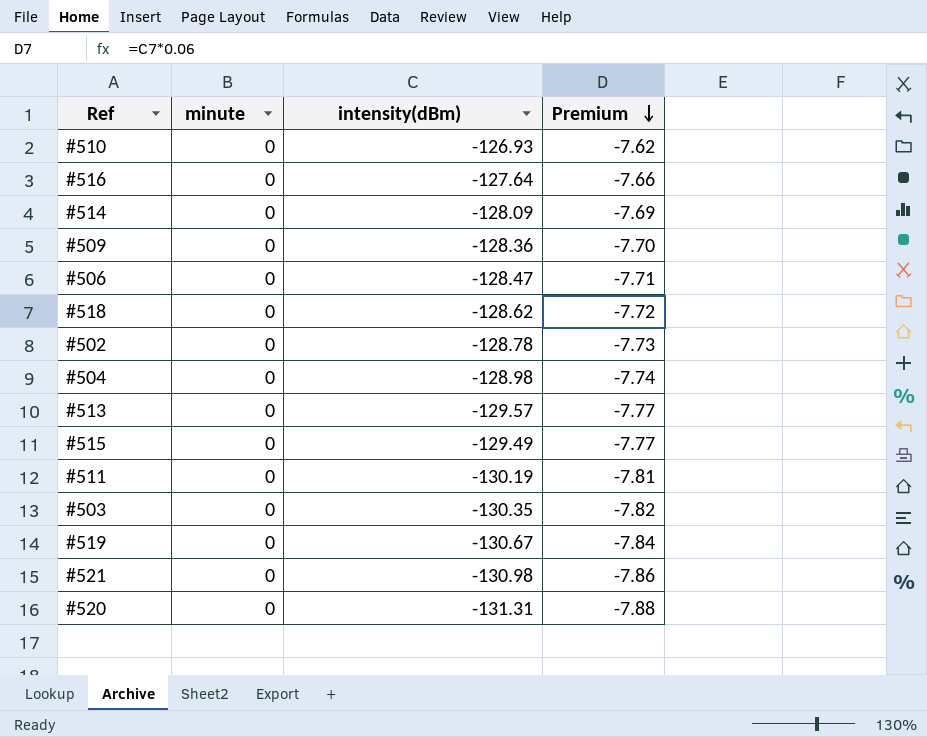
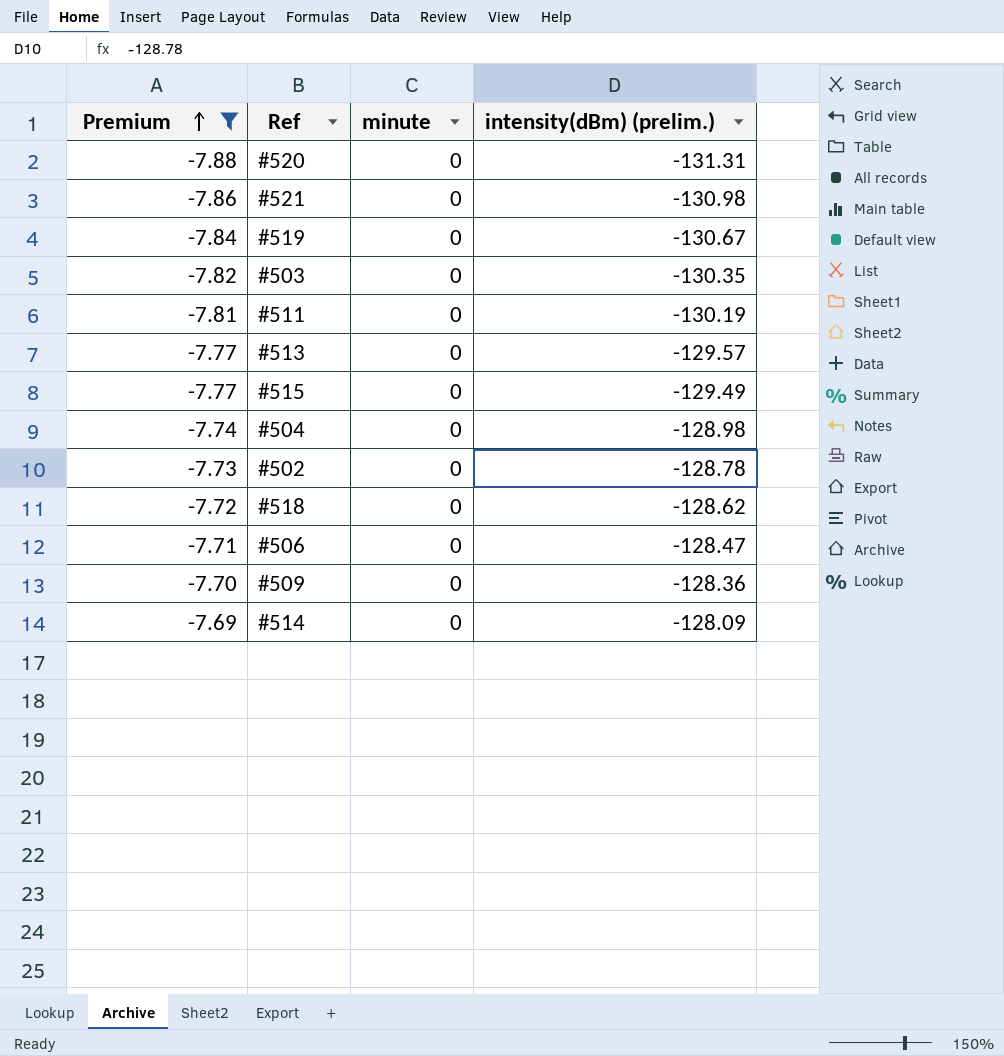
filter: none -> Premium <= -7.69
row order: Premium descending -> Premium ascending
column Premium | position: 4 -> 1
column name: intensity(dBm) -> intensity(dBm) (prelim.)

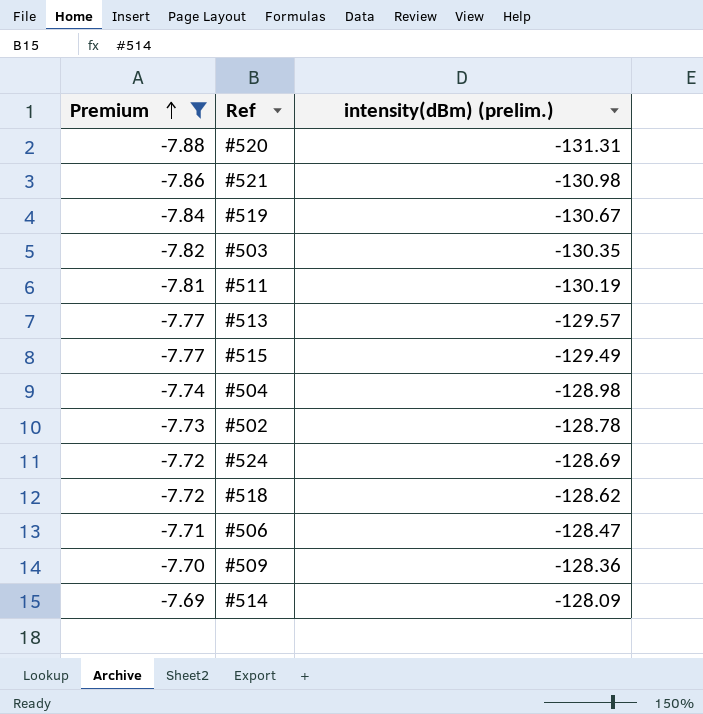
column minute | position: 3 -> none
row #524: none -> -7.72 | -128.69

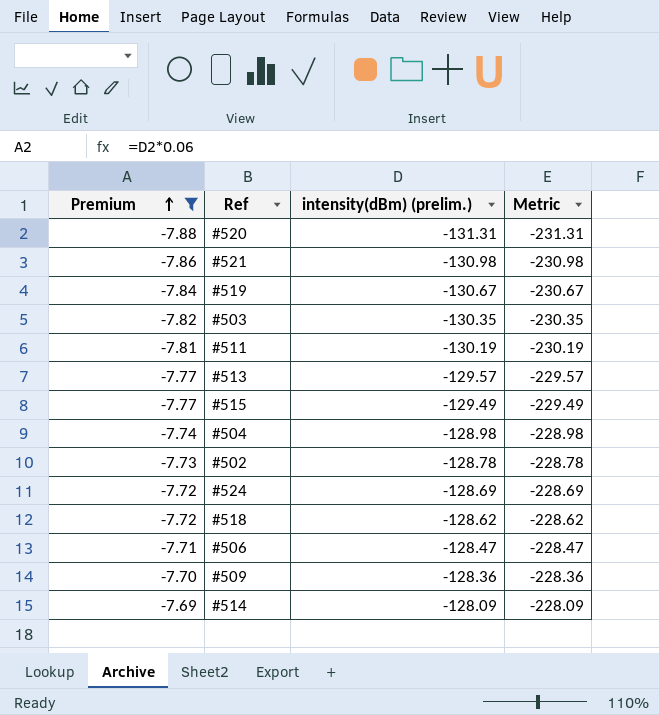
column Metric | formula: none -> [intensity(dBm) (prelim.)] - 100

